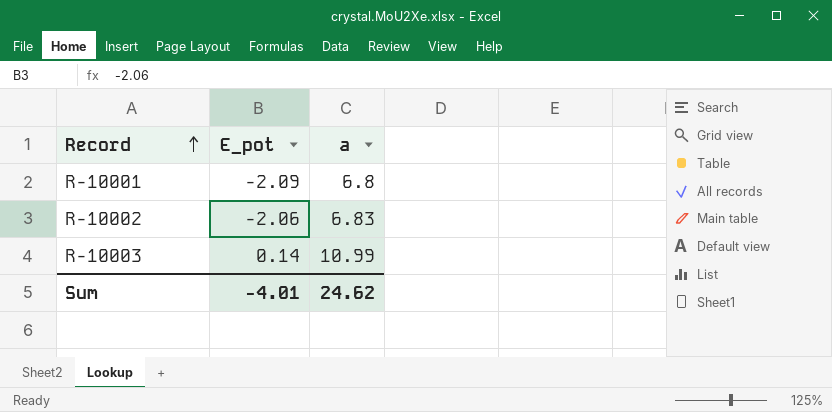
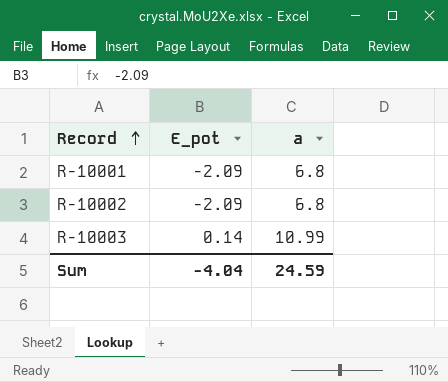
R-10002 | E_pot: -2.06 -> -2.09
R-10002 | a: 6.83 -> 6.8
Sum | E_pot: -4.01 -> -4.04
Sum | a: 24.62 -> 24.59

